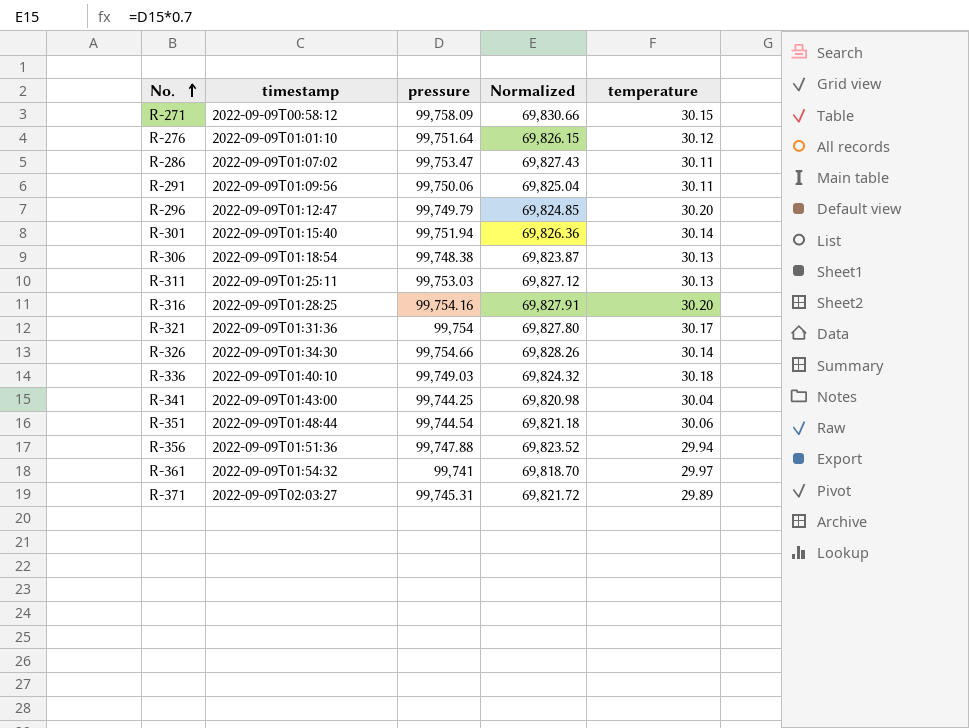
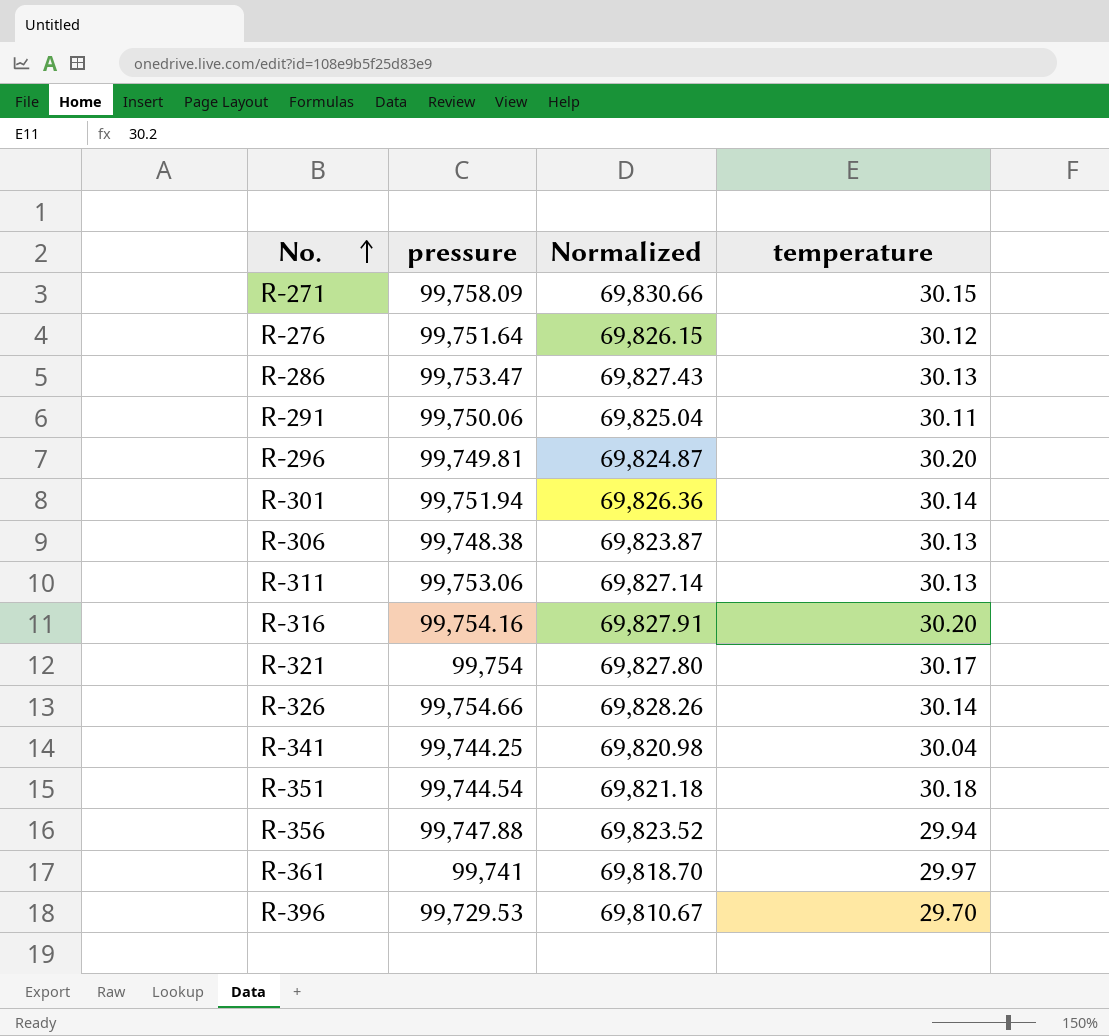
column timestamp | position: 2 -> none
row R-336: 2022-09-09T01:40:10 | 99,749.03 | 69,824.32 | 30.18 -> none
row R-371: 2022-09-09T02:03:27 | 99,745.31 | 69,821.72 | 29.89 -> none
R-286 | temperature: 30.11 -> 30.13
R-296 | pressure: 99,749.79 -> 99,749.81
R-296 | Normalized: 69,824.85 -> 69,824.87
R-311 | pressure: 99,753.03 -> 99,753.06
R-311 | Normalized: 69,827.12 -> 69,827.14
R-351 | temperature: 30.06 -> 30.18
row R-396: none -> 99,729.53 | 69,810.67 | 29.70

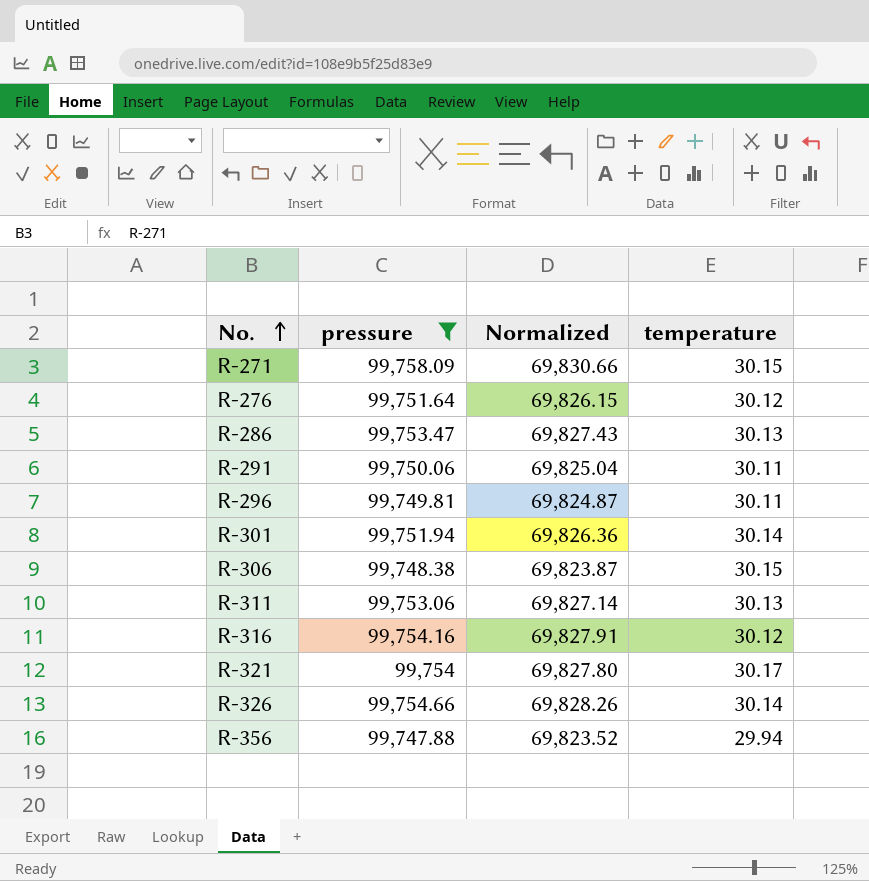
filter: none -> pressure >= 99,747.88
R-296 | temperature: 30.20 -> 30.11
R-306 | temperature: 30.13 -> 30.15
R-316 | temperature: 30.20 -> 30.12

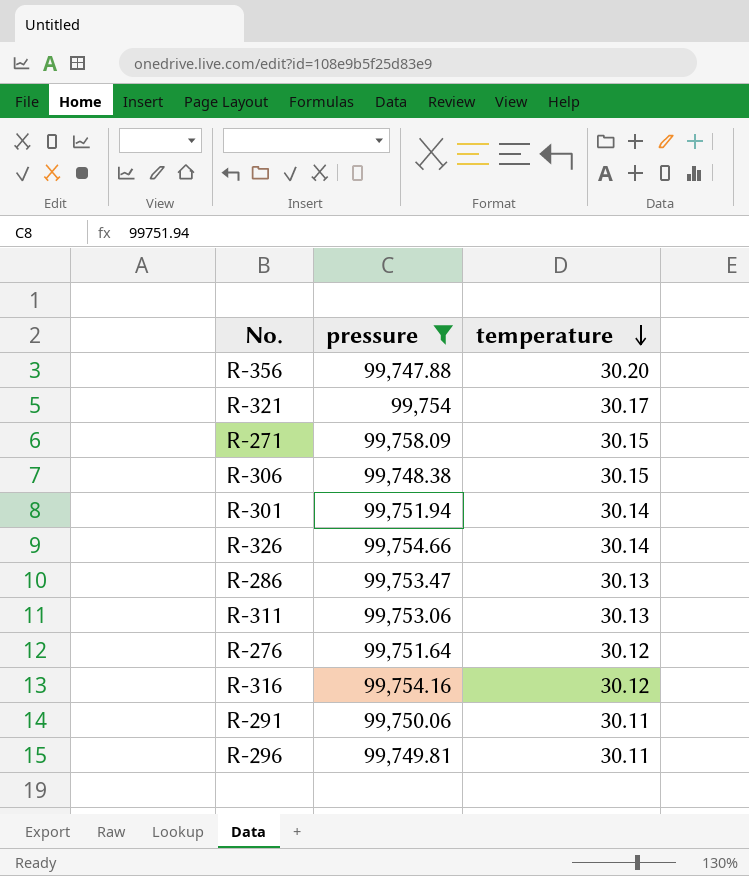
row order: No. ascending -> temperature descending
column Normalized | formula: [pressure] * 0.7 -> none
R-356 | temperature: 29.94 -> 30.20

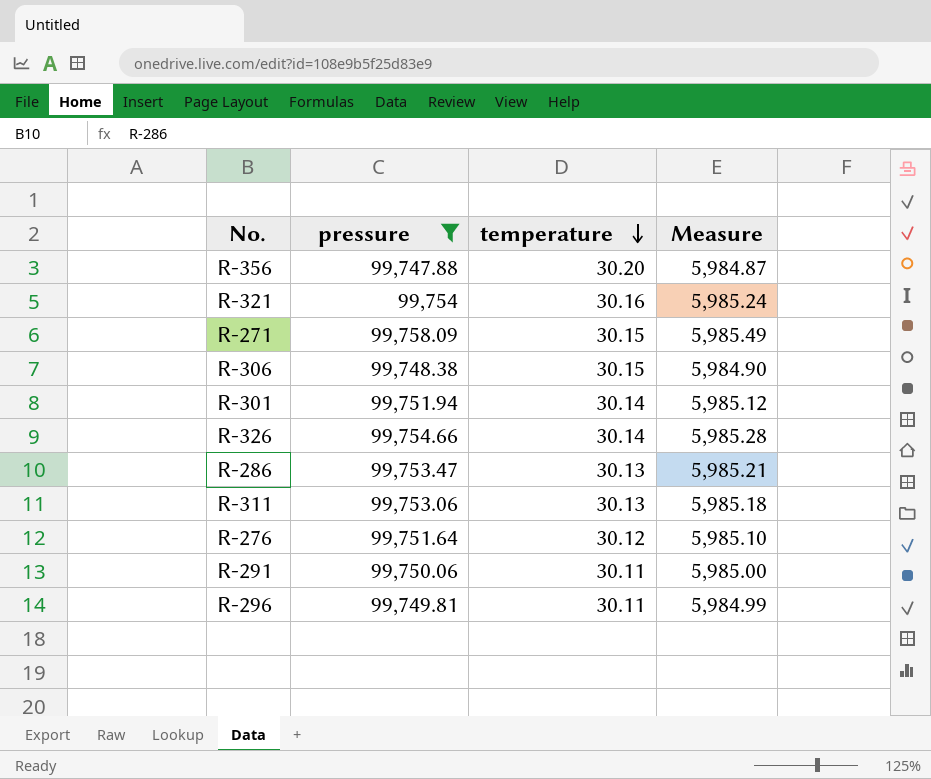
column Measure | formula: none -> [pressure] * 0.06
row R-316: 99,754.16 | 30.12 -> none
R-321 | temperature: 30.17 -> 30.16

